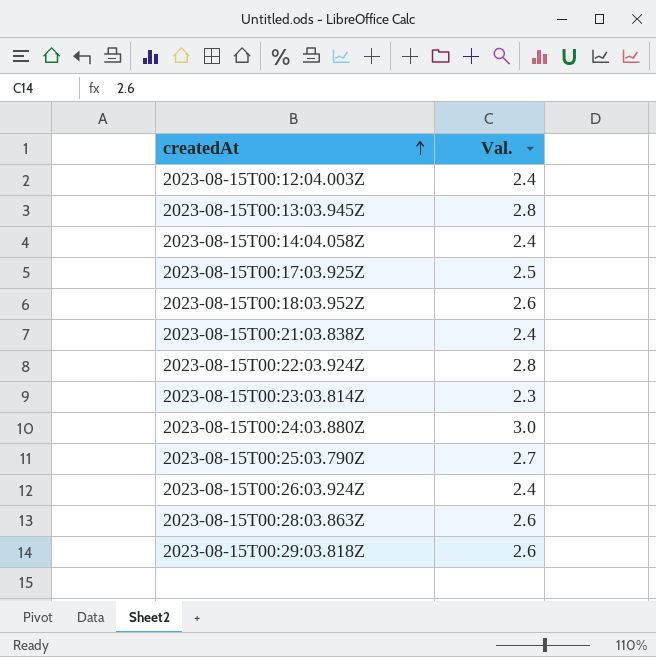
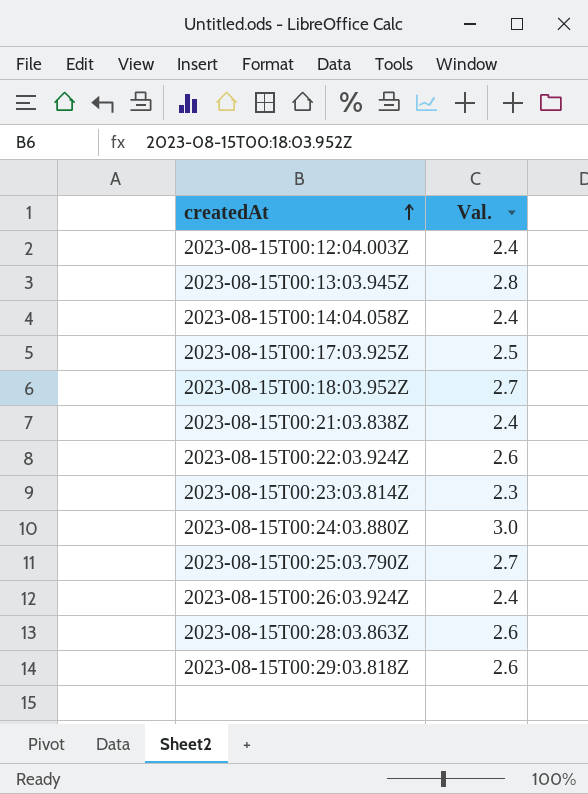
2023-08-15T00:18:03.952Z | Val.: 2.6 -> 2.7
2023-08-15T00:22:03.924Z | Val.: 2.8 -> 2.6

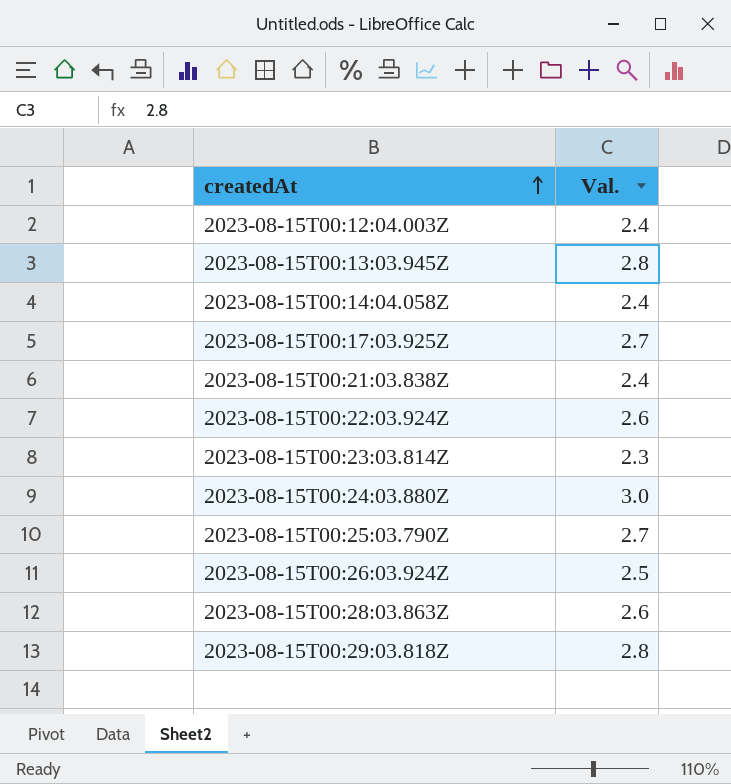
row 2023-08-15T00:18:03.952Z: 2.7 -> none
2023-08-15T00:17:03.925Z | Val.: 2.5 -> 2.7
2023-08-15T00:26:03.924Z | Val.: 2.4 -> 2.5
2023-08-15T00:29:03.818Z | Val.: 2.6 -> 2.8

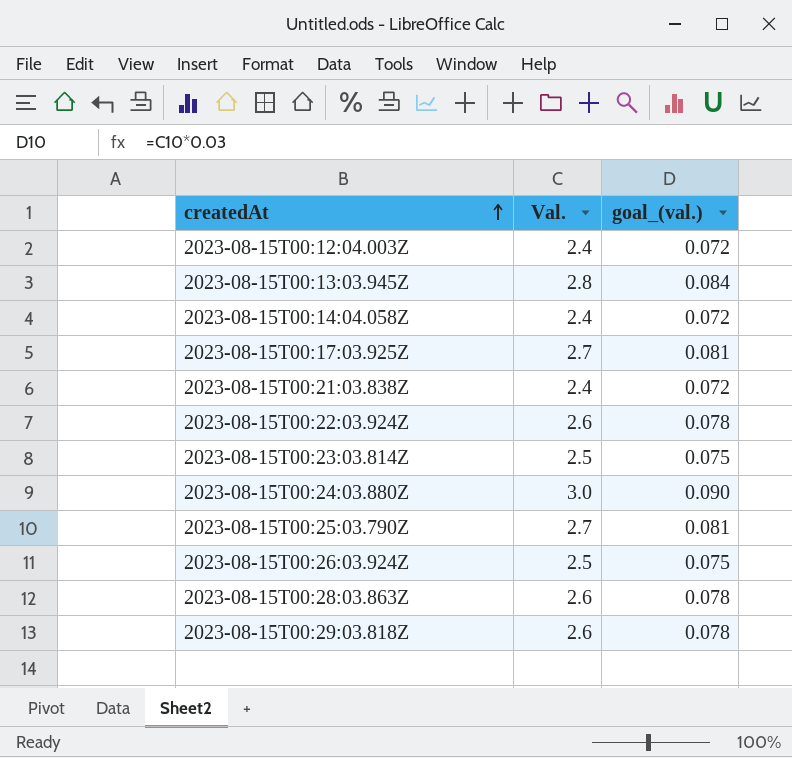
column goal_(val.) | formula: none -> [Val.] * 0.03
2023-08-15T00:23:03.814Z | Val.: 2.3 -> 2.5
2023-08-15T00:29:03.818Z | Val.: 2.8 -> 2.6

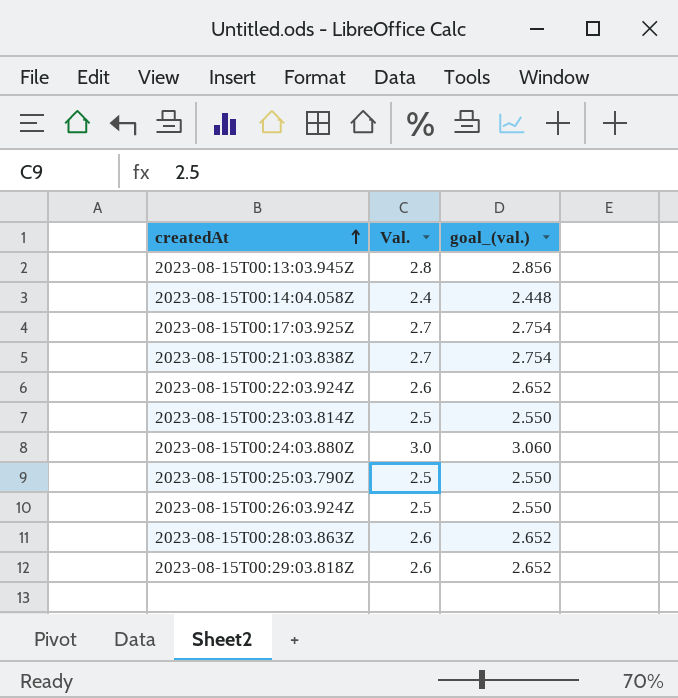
column goal_(val.) | formula: [Val.] * 0.03 -> [Val.] * 1.02
row 2023-08-15T00:12:04.003Z: 2.4 | 0.072 -> none
2023-08-15T00:21:03.838Z | Val.: 2.4 -> 2.7
2023-08-15T00:25:03.790Z | Val.: 2.7 -> 2.5

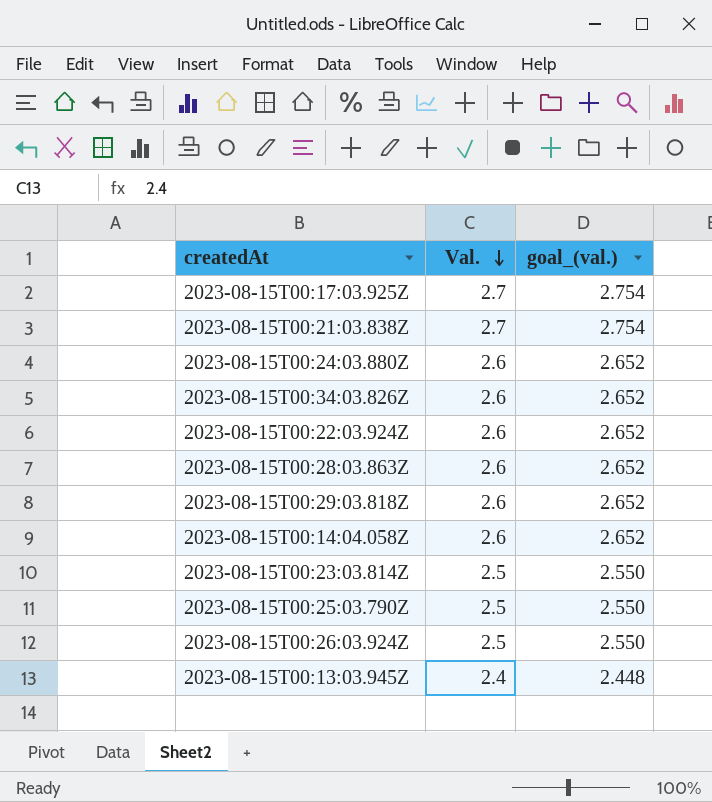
row order: createdAt ascending -> Val. descending
2023-08-15T00:24:03.880Z | Val.: 3.0 -> 2.6
2023-08-15T00:24:03.880Z | goal_(val.): 3.060 -> 2.652
row 2023-08-15T00:34:03.826Z: none -> 2.6 | 2.652
2023-08-15T00:14:04.058Z | Val.: 2.4 -> 2.6
2023-08-15T00:14:04.058Z | goal_(val.): 2.448 -> 2.652
2023-08-15T00:13:03.945Z | Val.: 2.8 -> 2.4
2023-08-15T00:13:03.945Z | goal_(val.): 2.856 -> 2.448

